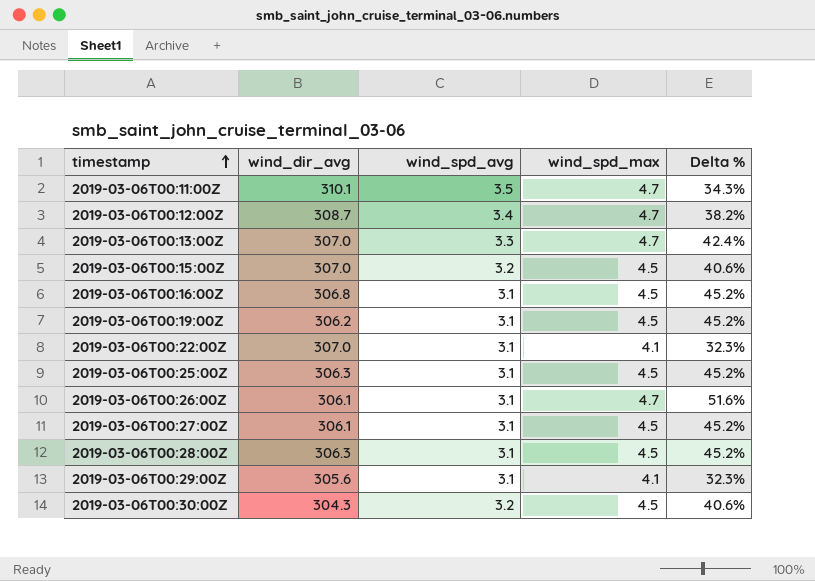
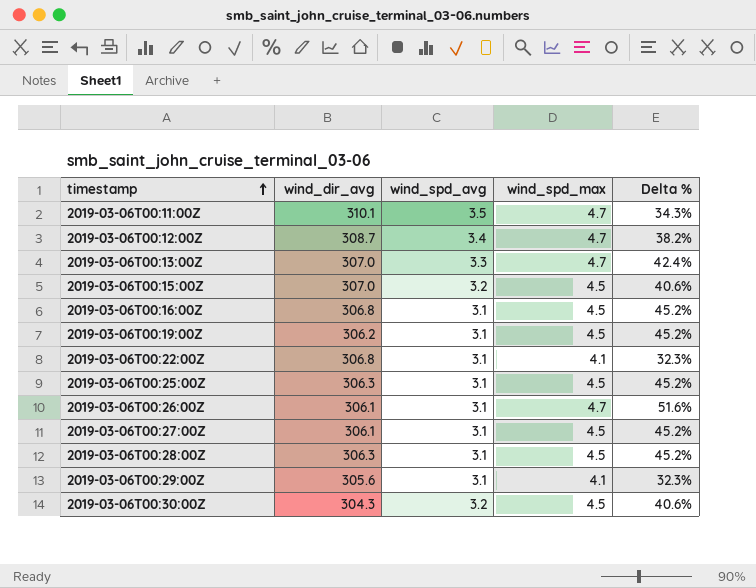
2019-03-06T00:22:00Z | wind_dir_avg: 307.0 -> 306.8

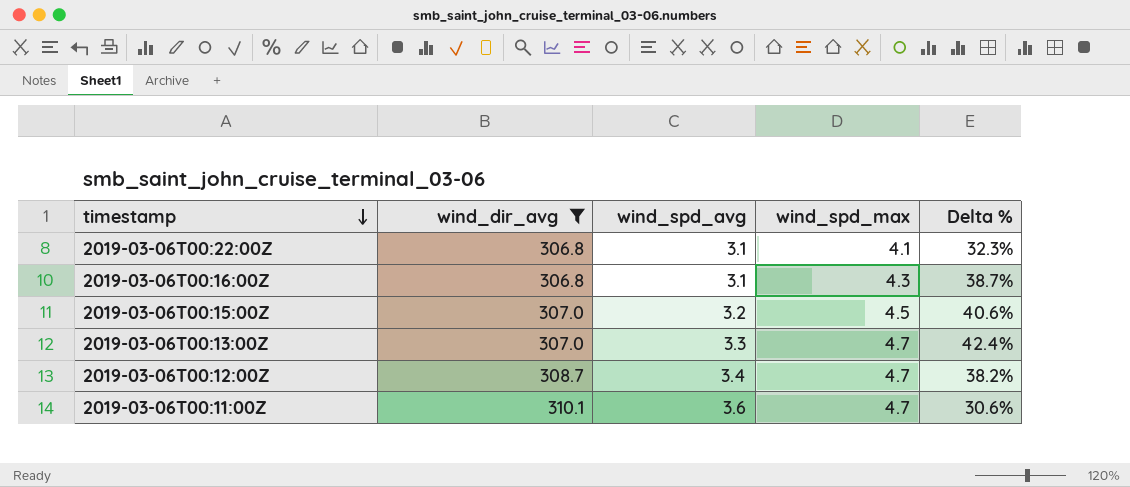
filter: none -> wind_dir_avg >= 306.8
row order: timestamp ascending -> timestamp descending
2019-03-06T00:16:00Z | wind_spd_max: 4.5 -> 4.3
2019-03-06T00:16:00Z | Delta %: 45.2% -> 38.7%
2019-03-06T00:11:00Z | wind_spd_avg: 3.5 -> 3.6
2019-03-06T00:11:00Z | Delta %: 34.3% -> 30.6%

